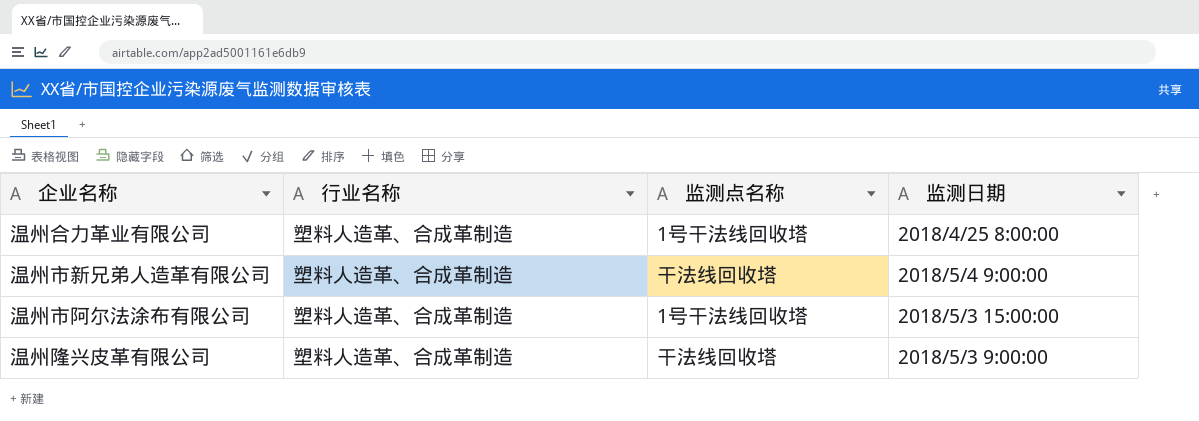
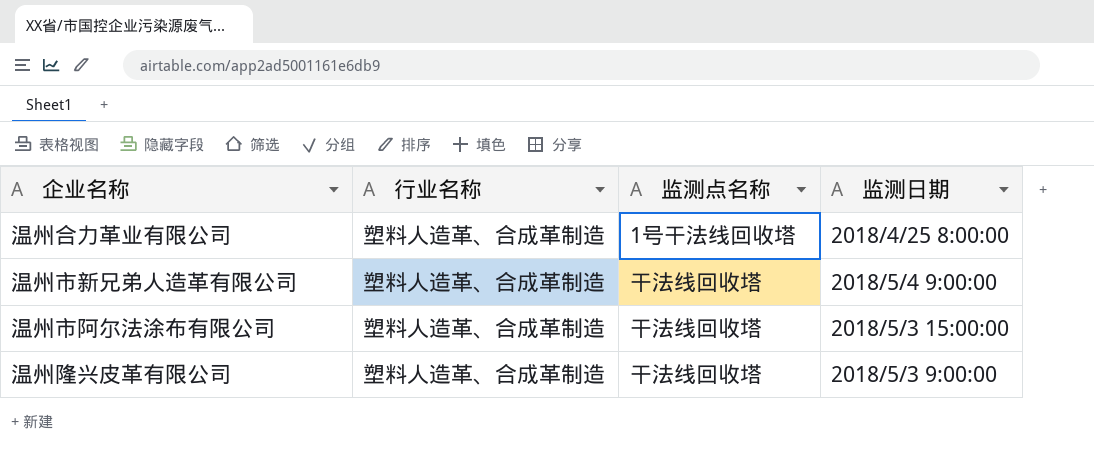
温州市阿尔法涂布有限公司 | 监测点名称: 1号干法线回收塔 -> 干法线回收塔

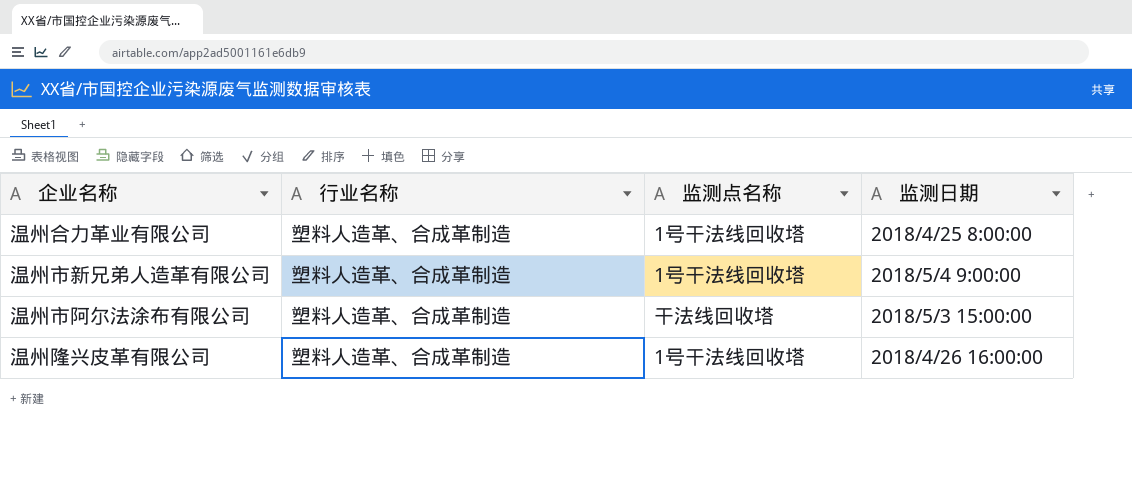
温州市新兄弟人造革有限公司 | 监测点名称: 干法线回收塔 -> 1号干法线回收塔
温州隆兴皮革有限公司 | 监测点名称: 干法线回收塔 -> 1号干法线回收塔
温州隆兴皮革有限公司 | 监测日期: 2018/5/3 9:00:00 -> 2018/4/26 16:00:00

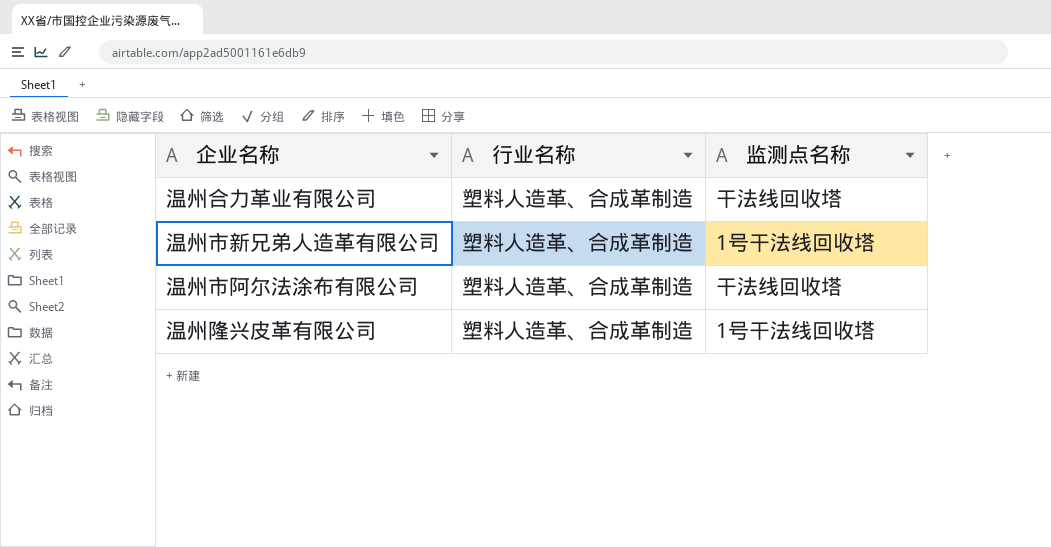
column 监测日期 | position: 4 -> none
温州合力革业有限公司 | 监测点名称: 1号干法线回收塔 -> 干法线回收塔

